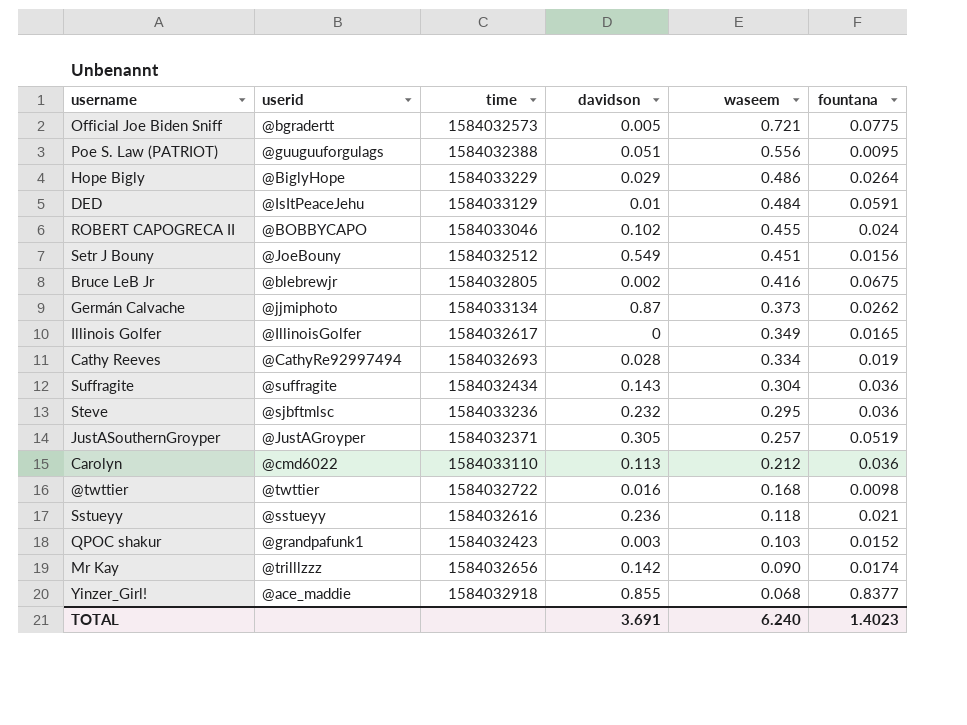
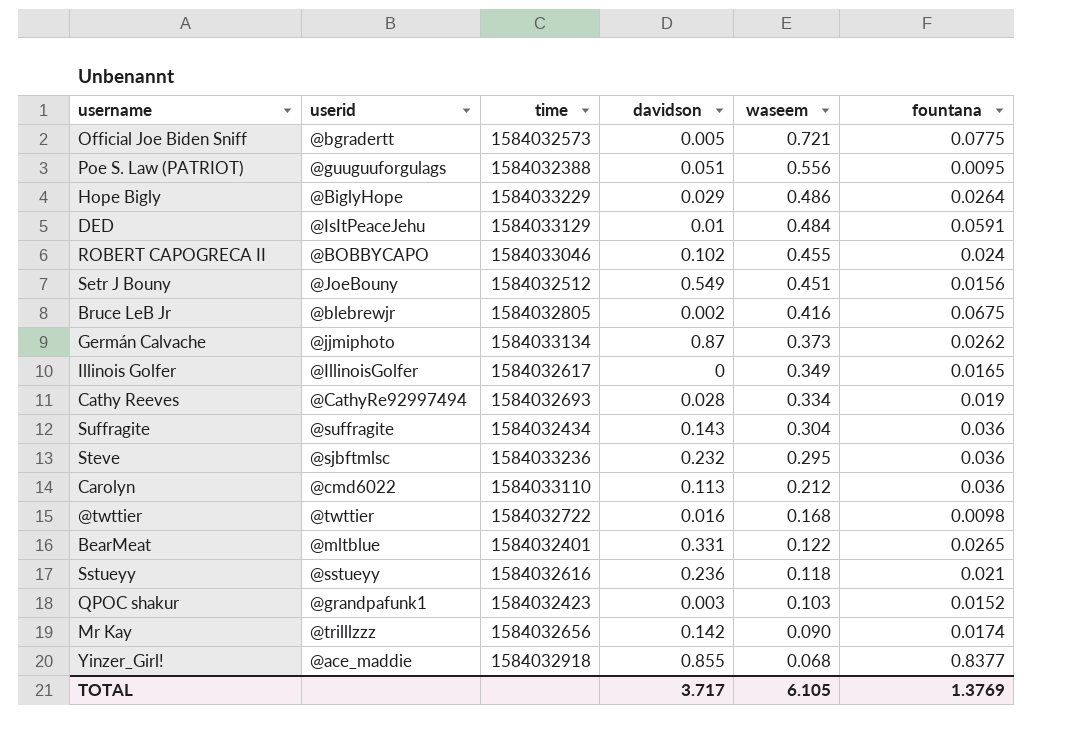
row JustASouthernGroyper: @JustAGroyper | 1584032371 | 0.305 | 0.257 | 0.0519 -> none
row BearMeat: none -> @mltblue | 1584032401 | 0.331 | 0.122 | 0.0265
TOTAL | davidson: 3.691 -> 3.717
TOTAL | waseem: 6.240 -> 6.105
TOTAL | fountana: 1.4023 -> 1.3769

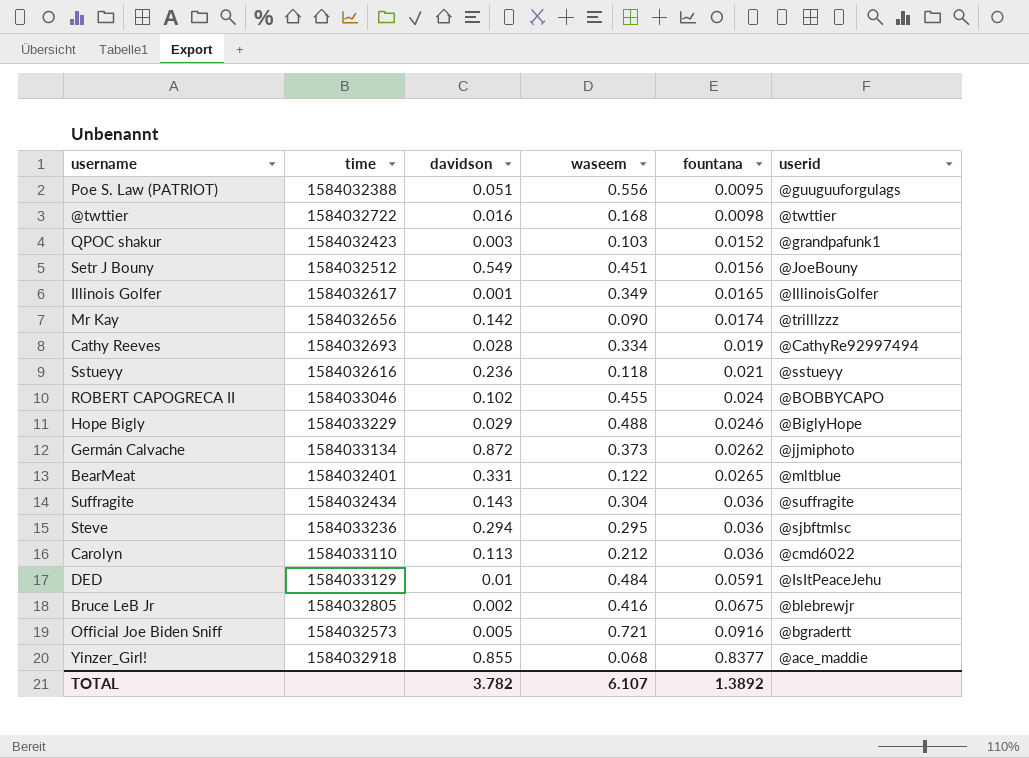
row order: waseem descending -> fountana ascending
column userid | position: 2 -> 6
Illinois Golfer | davidson: 0 -> 0.001
Hope Bigly | waseem: 0.486 -> 0.488
Hope Bigly | fountana: 0.0264 -> 0.0246
Germán Calvache | davidson: 0.87 -> 0.872
Steve | davidson: 0.232 -> 0.294
Official Joe Biden Sniff | fountana: 0.0775 -> 0.0916
TOTAL | davidson: 3.717 -> 3.782
TOTAL | waseem: 6.105 -> 6.107
TOTAL | fountana: 1.3769 -> 1.3892

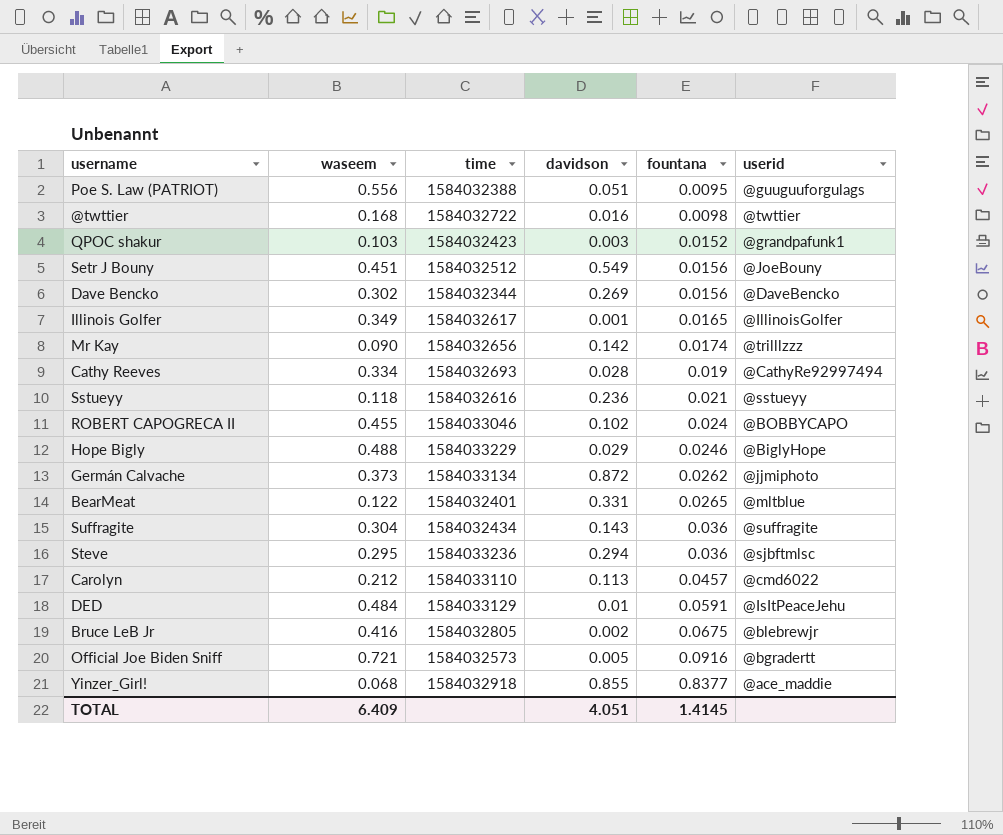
column waseem | position: 4 -> 2
row Dave Bencko: none -> 0.302 | 1584032344 | 0.269 | 0.0156 | @DaveBencko
Carolyn | fountana: 0.036 -> 0.0457
TOTAL | waseem: 6.107 -> 6.409
TOTAL | davidson: 3.782 -> 4.051
TOTAL | fountana: 1.3892 -> 1.4145

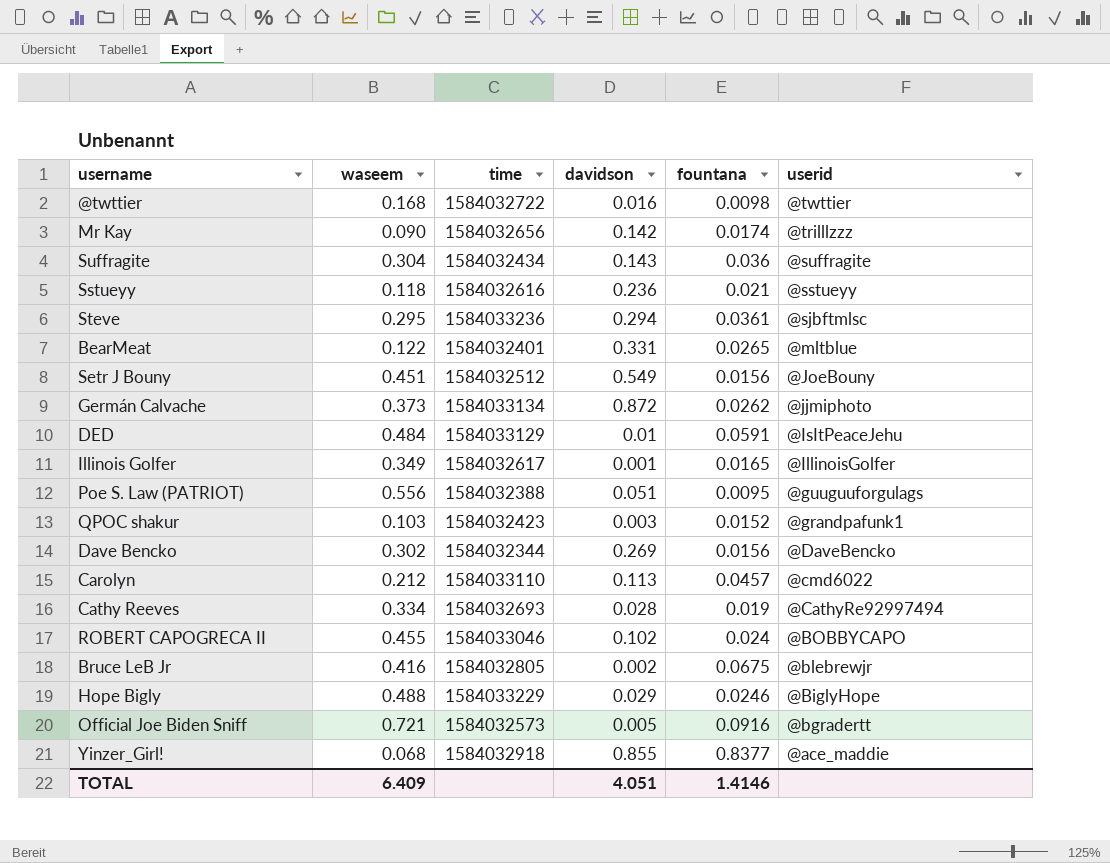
row order: fountana ascending -> userid descending
Steve | fountana: 0.036 -> 0.0361
TOTAL | fountana: 1.4145 -> 1.4146

